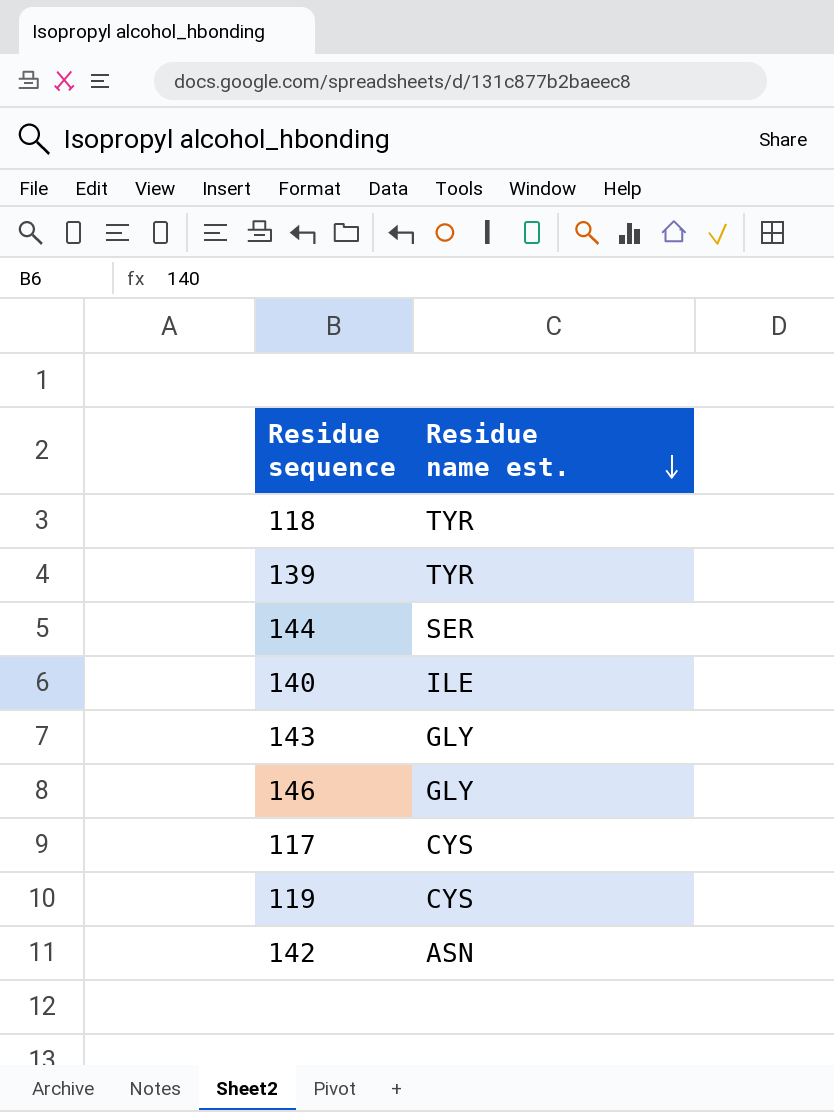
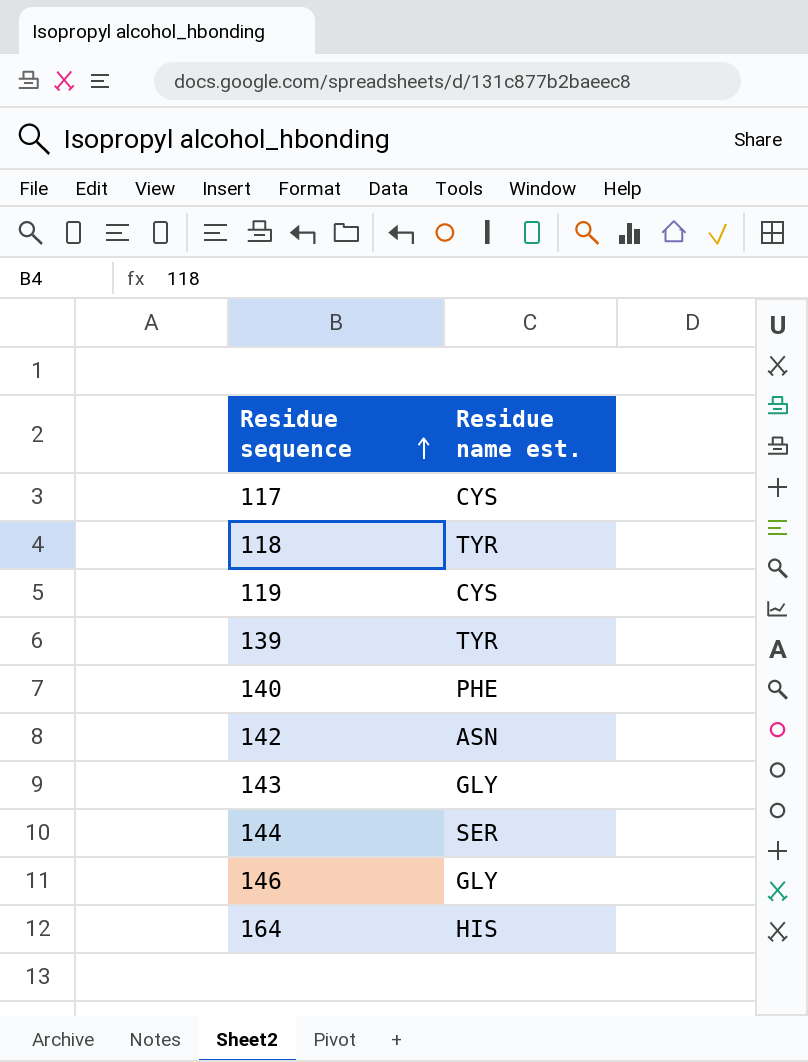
row order: Residue name est. descending -> Residue sequence ascending
140 | Residue name est.: ILE -> PHE
row 164: none -> HIS

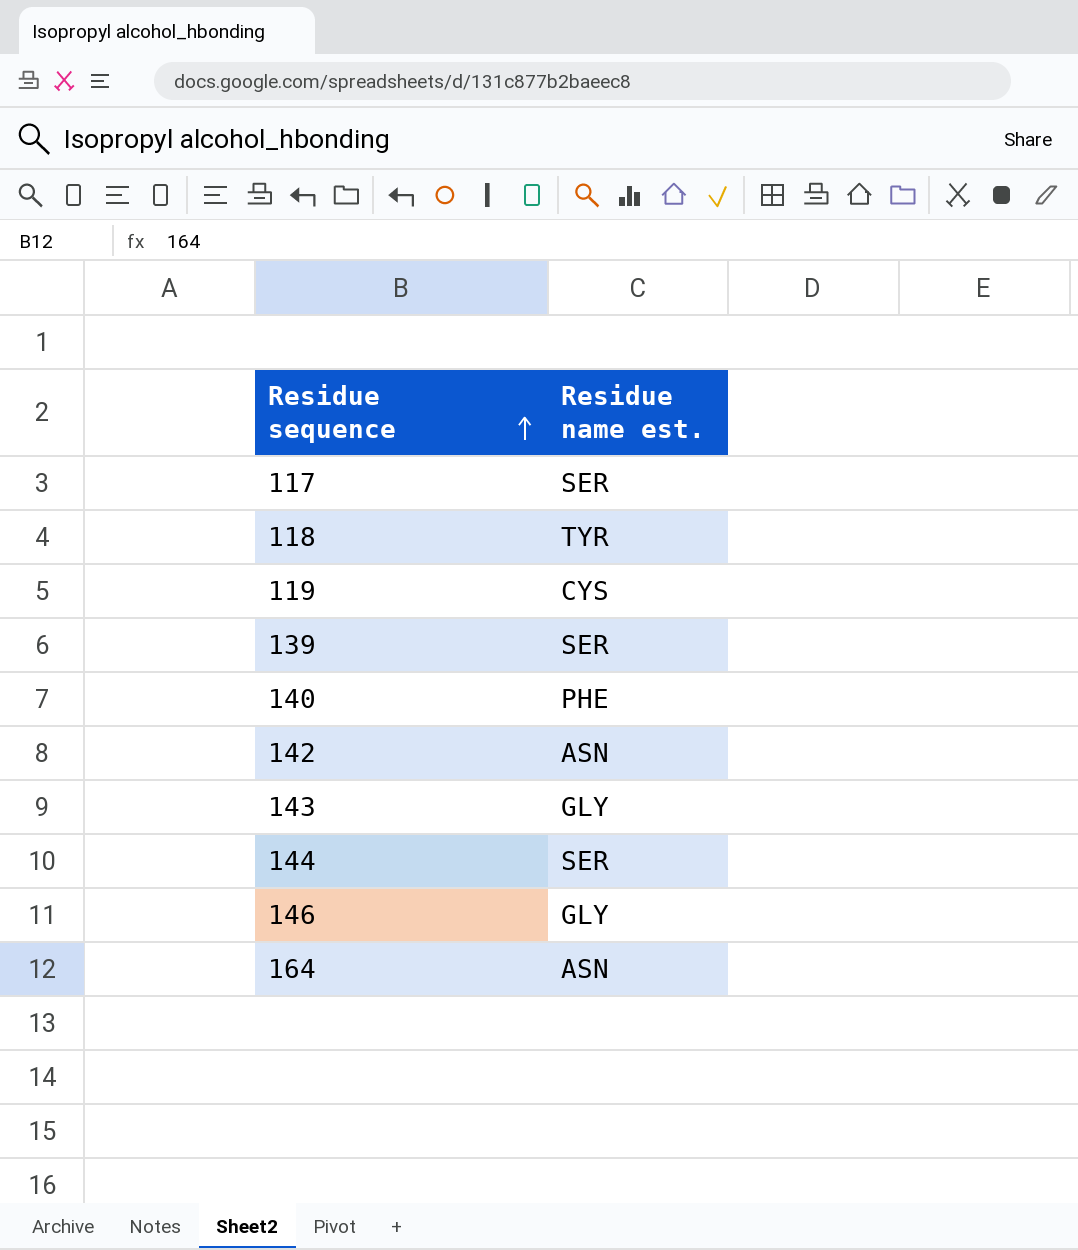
117 | Residue name est.: CYS -> SER
139 | Residue name est.: TYR -> SER
164 | Residue name est.: HIS -> ASN

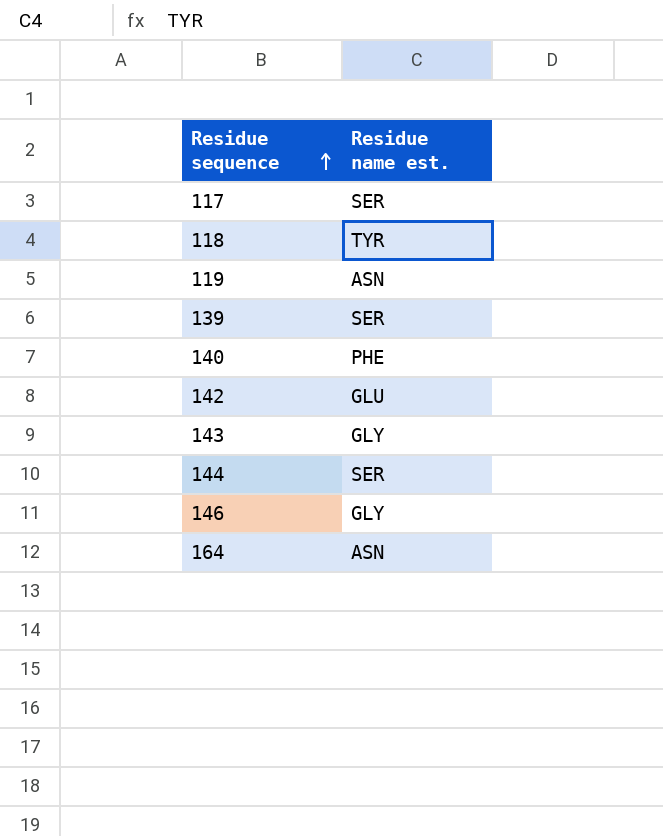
119 | Residue name est.: CYS -> ASN
142 | Residue name est.: ASN -> GLU

